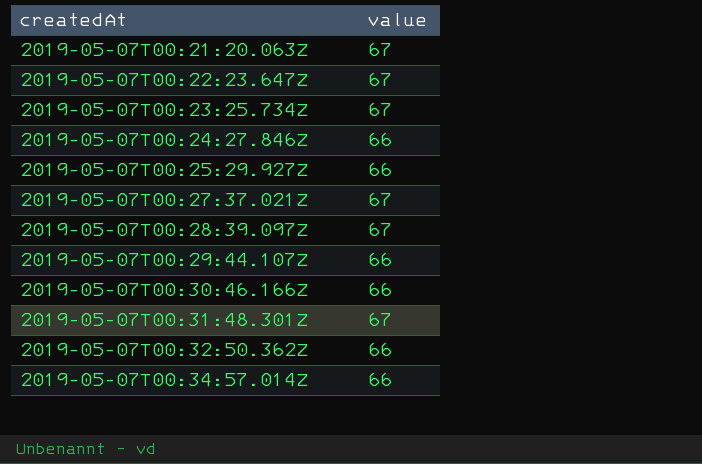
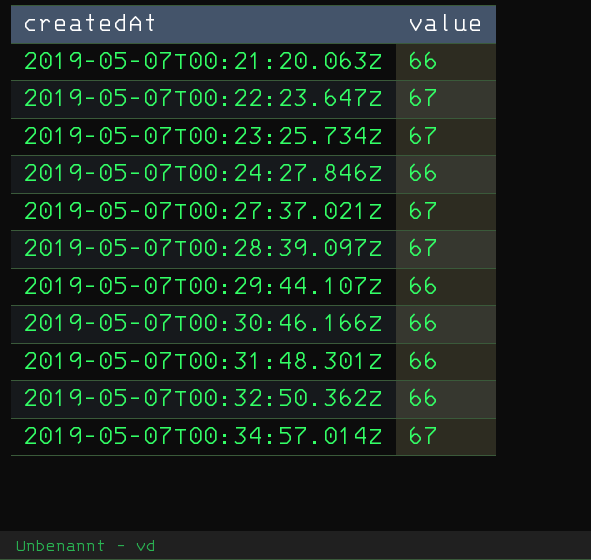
row 2019-05-07T00:25:29.927Z: 66 -> none
2019-05-07T00:21:20.063Z | value: 67 -> 66
2019-05-07T00:31:48.301Z | value: 67 -> 66
2019-05-07T00:34:57.014Z | value: 66 -> 67

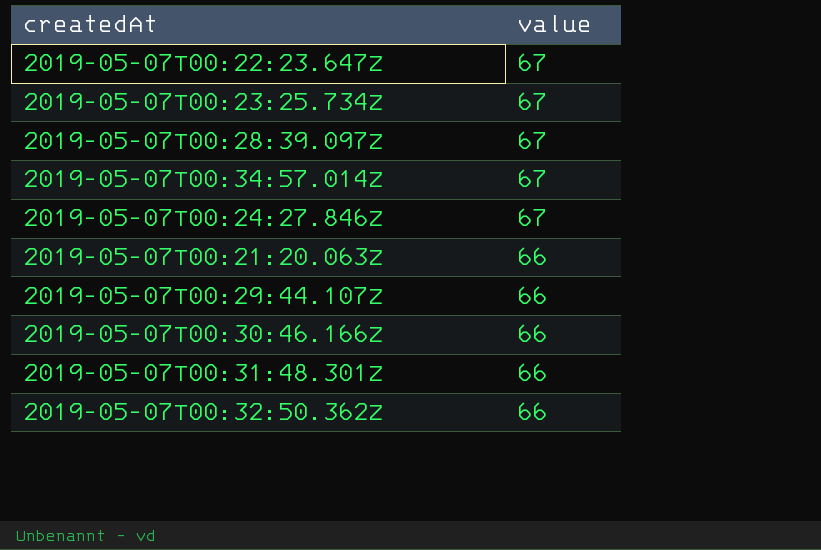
row order: createdAt ascending -> value descending
row 2019-05-07T00:27:37.021Z: 67 -> none
2019-05-07T00:24:27.846Z | value: 66 -> 67

